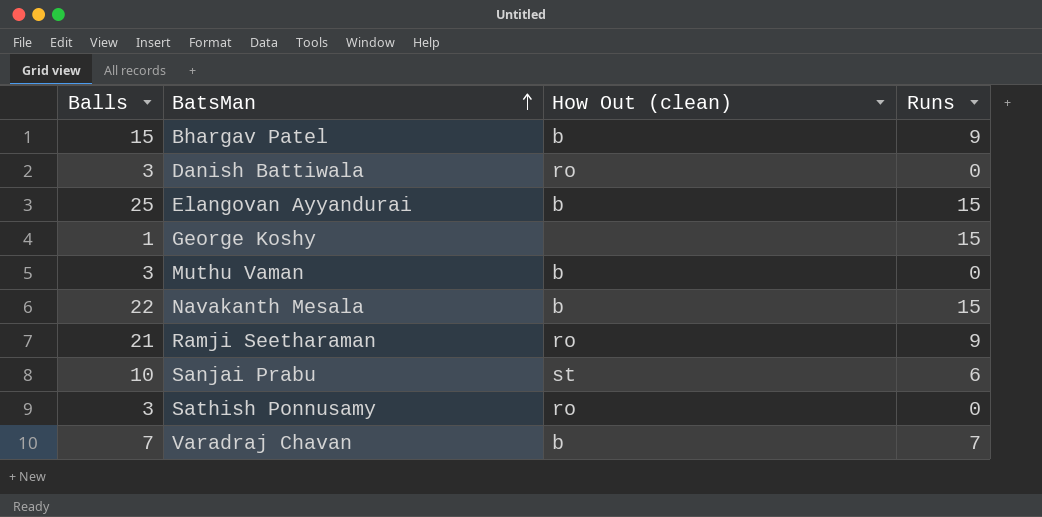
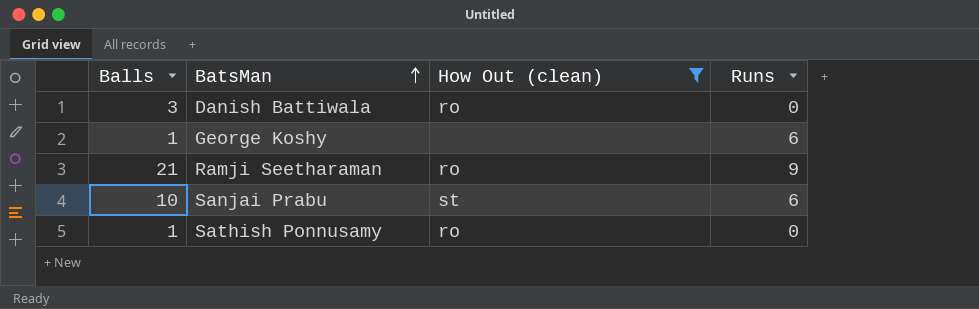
filter: none -> How Out (clean) != b
George Koshy | Runs: 15 -> 6
Sathish Ponnusamy | Balls: 3 -> 1

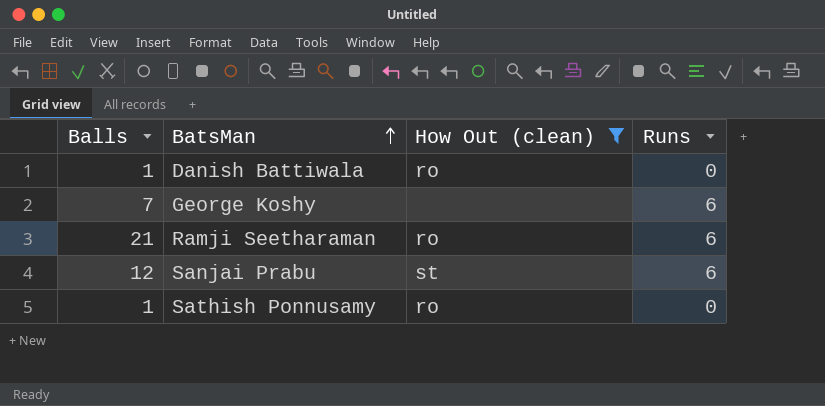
Danish Battiwala | Balls: 3 -> 1
George Koshy | Balls: 1 -> 7
Ramji Seetharaman | Runs: 9 -> 6
Sanjai Prabu | Balls: 10 -> 12

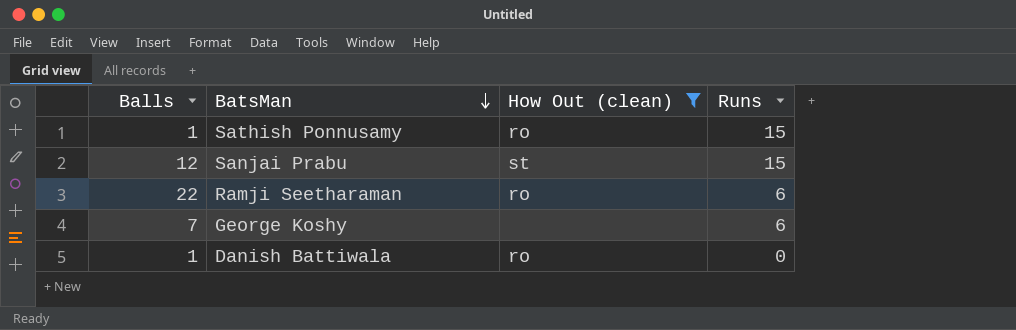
row order: BatsMan ascending -> BatsMan descending
Sathish Ponnusamy | Runs: 0 -> 15
Sanjai Prabu | Runs: 6 -> 15
Ramji Seetharaman | Balls: 21 -> 22

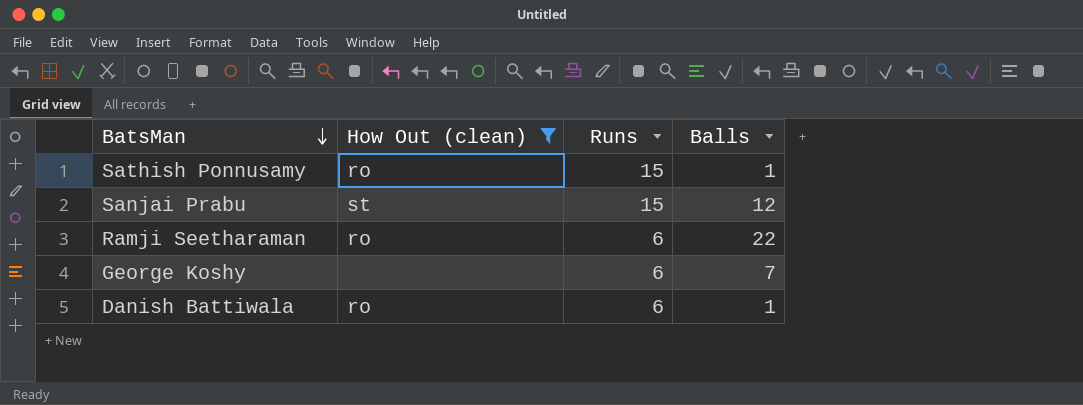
column Balls | position: 1 -> 4
Danish Battiwala | Runs: 0 -> 6

